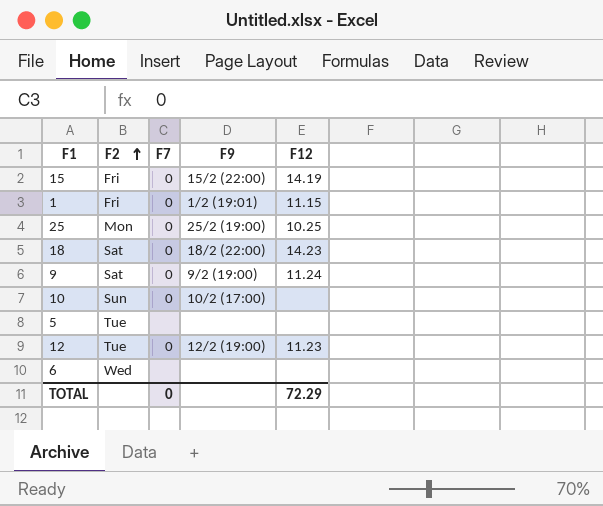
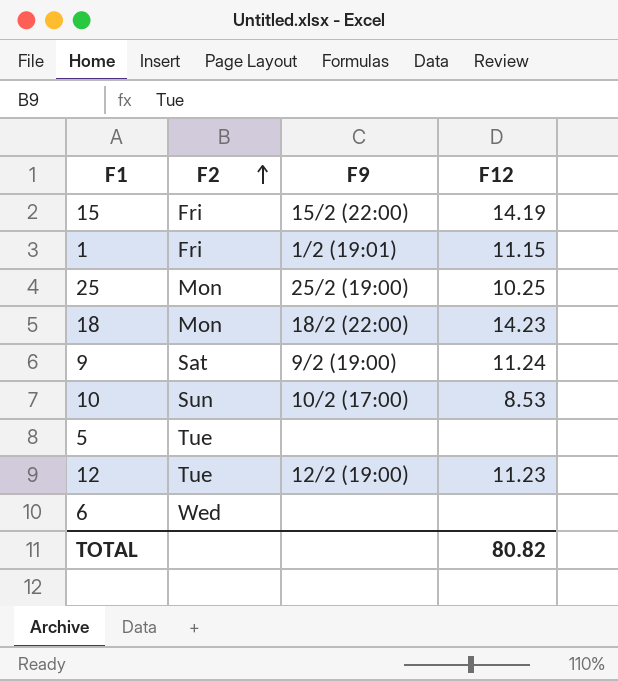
column F7 | position: 3 -> none
18 | F2: Sat -> Mon
10 | F12: none -> 8.53
TOTAL | F12: 72.29 -> 80.82

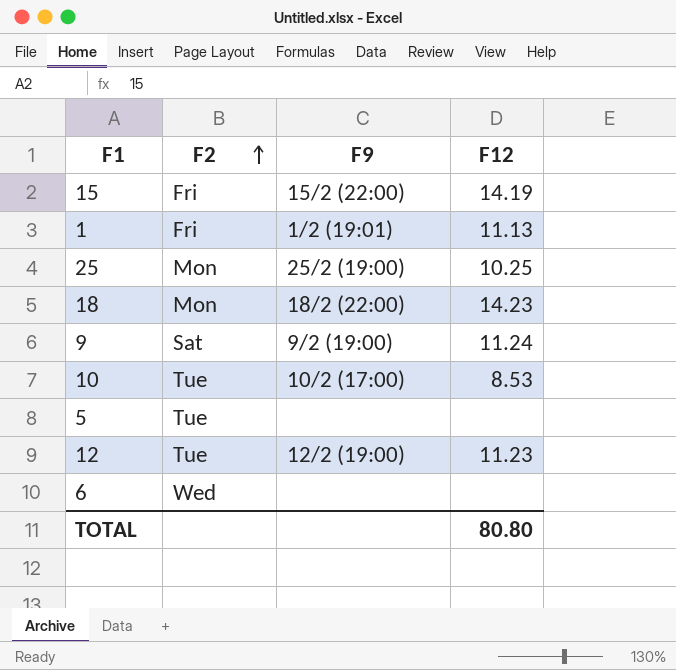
1 | F12: 11.15 -> 11.13
10 | F2: Sun -> Tue
TOTAL | F12: 80.82 -> 80.80

